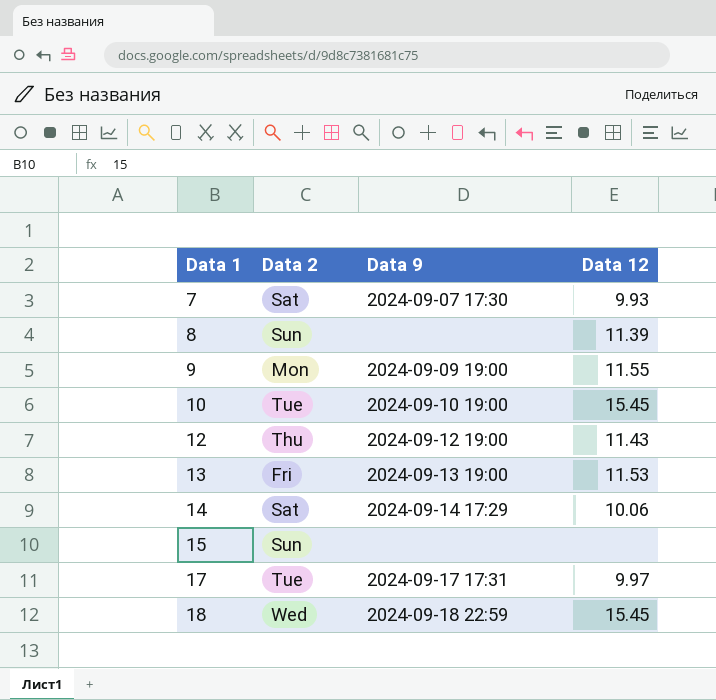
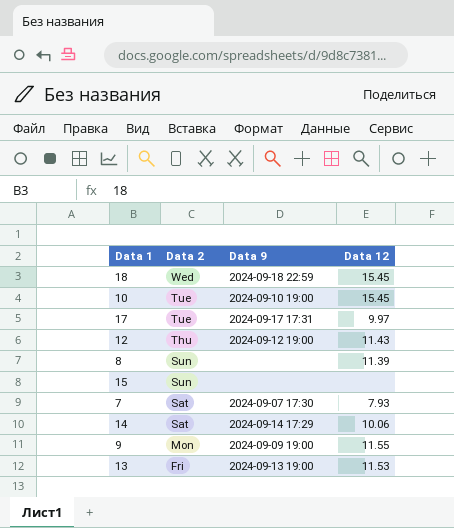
row order: Data 1 ascending -> Data 2 descending
7 | Data 12: 9.93 -> 7.93

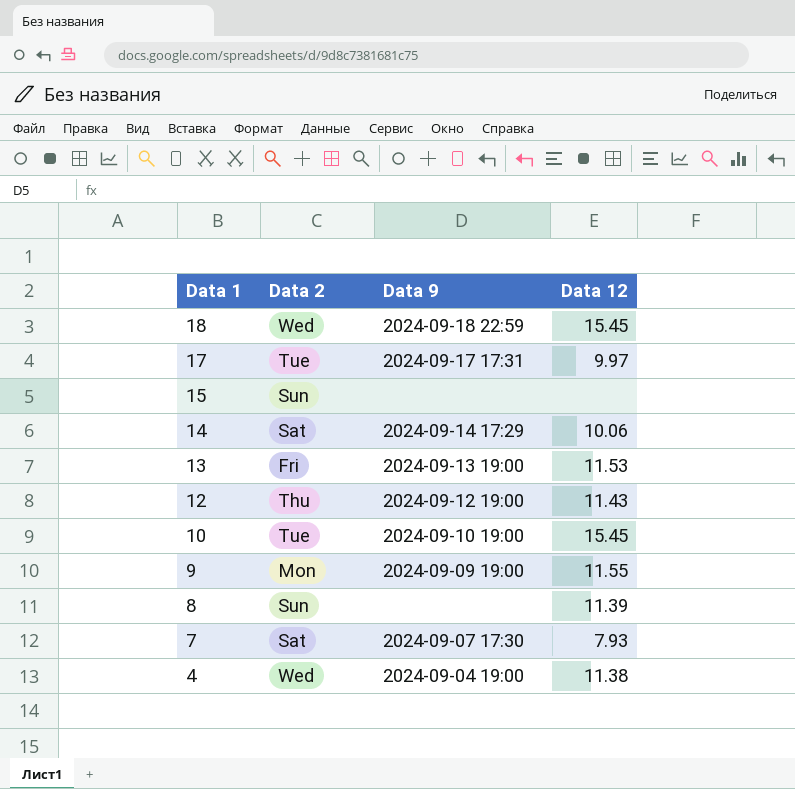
row order: Data 2 descending -> Data 1 descending
row 4: none -> Wed | 2024-09-04 19:00 | 11.38

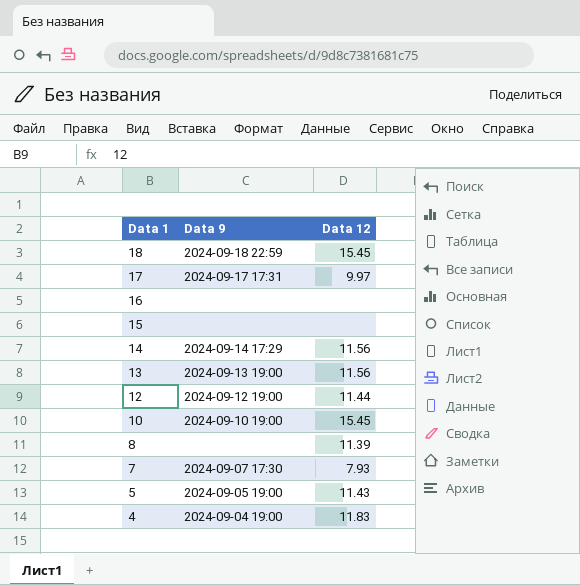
column Data 2 | position: 2 -> none
row 9: Mon | 2024-09-09 19:00 | 11.55 -> none
row 16: none -> none | none
14 | Data 12: 10.06 -> 11.56
13 | Data 12: 11.53 -> 11.56
12 | Data 12: 11.43 -> 11.44
row 5: none -> 2024-09-05 19:00 | 11.43
4 | Data 12: 11.38 -> 11.83

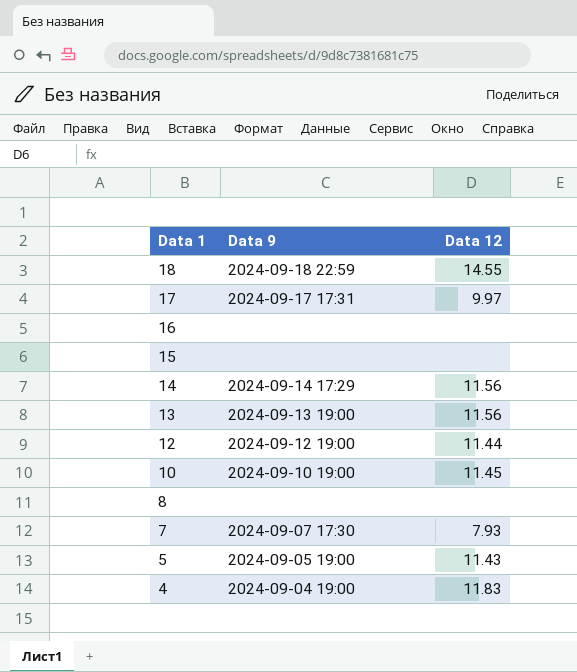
18 | Data 12: 15.45 -> 14.55
10 | Data 12: 15.45 -> 11.45
8 | Data 12: 11.39 -> none

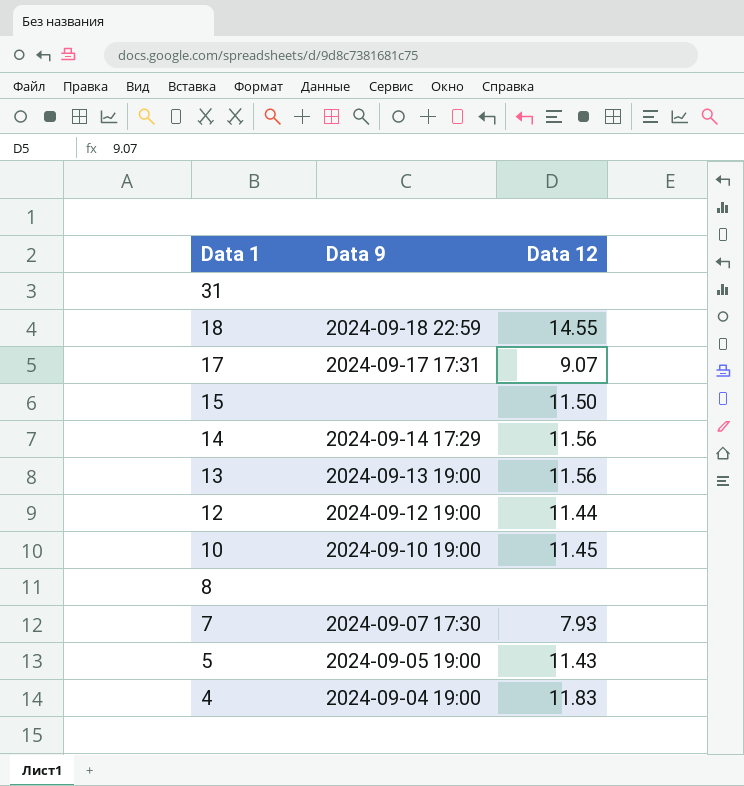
row 16: none | none -> none
row 31: none -> none | none
17 | Data 12: 9.97 -> 9.07
15 | Data 12: none -> 11.50

